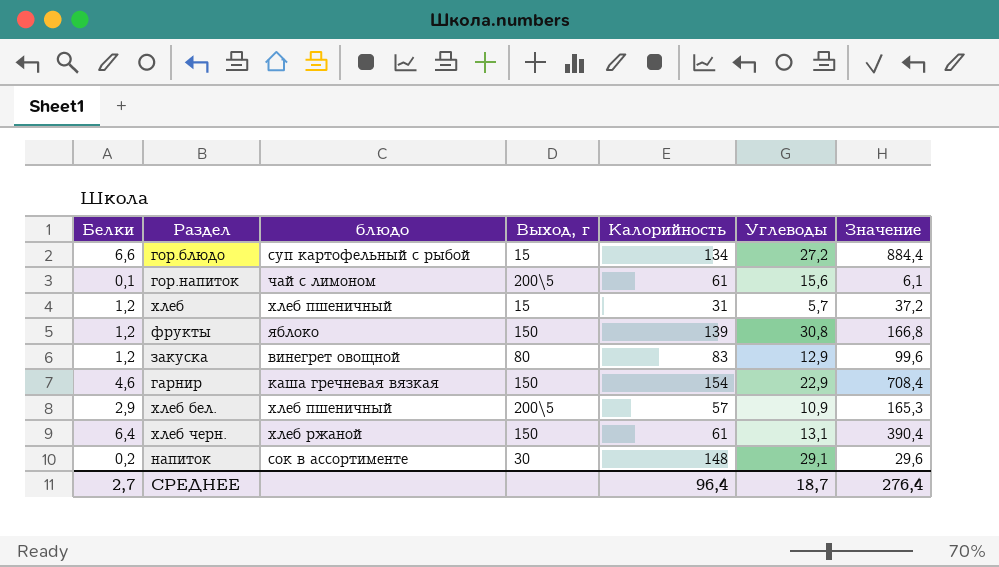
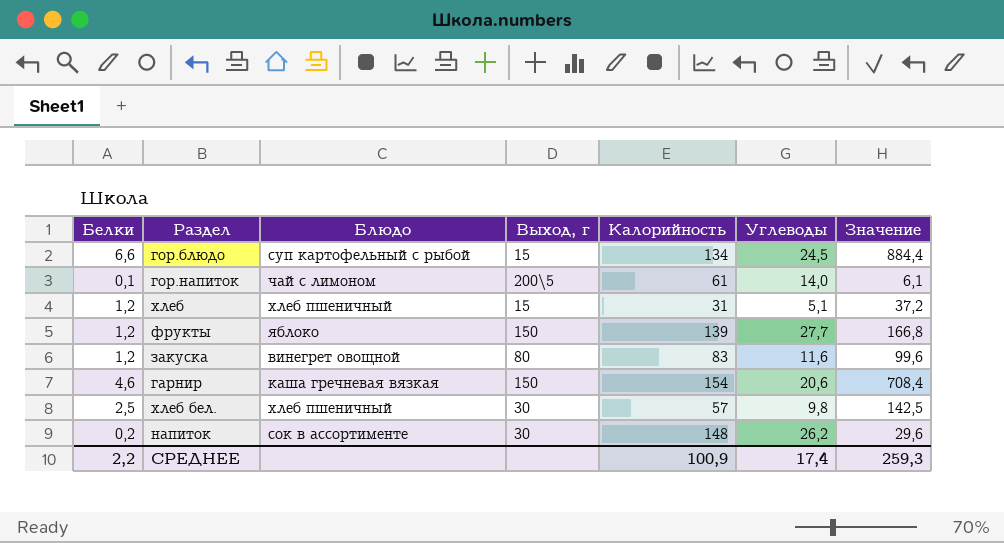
column name: блюдо -> Блюдо
row хлеб черн.: 6,4 | хлеб ржаной | 150 | 61 | 13,1 | 390,4 -> none
гор.блюдо | Углеводы: 27,2 -> 24,5
гор.напиток | Углеводы: 15,6 -> 14,0
хлеб | Углеводы: 5,7 -> 5,1
фрукты | Углеводы: 30,8 -> 27,7
закуска | Углеводы: 12,9 -> 11,6
гарнир | Углеводы: 22,9 -> 20,6
хлеб бел. | Белки: 2,9 -> 2,5
хлеб бел. | Выход, г: 200\5 -> 30
хлеб бел. | Углеводы: 10,9 -> 9,8
хлеб бел. | Значение: 165,3 -> 142,5
напиток | Углеводы: 29,1 -> 26,2
СРЕДНЕЕ | Белки: 2,7 -> 2,2
СРЕДНЕЕ | Калорийность: 96,4 -> 100,9
СРЕДНЕЕ | Углеводы: 18,7 -> 17,4
СРЕДНЕЕ | Значение: 276,4 -> 259,3

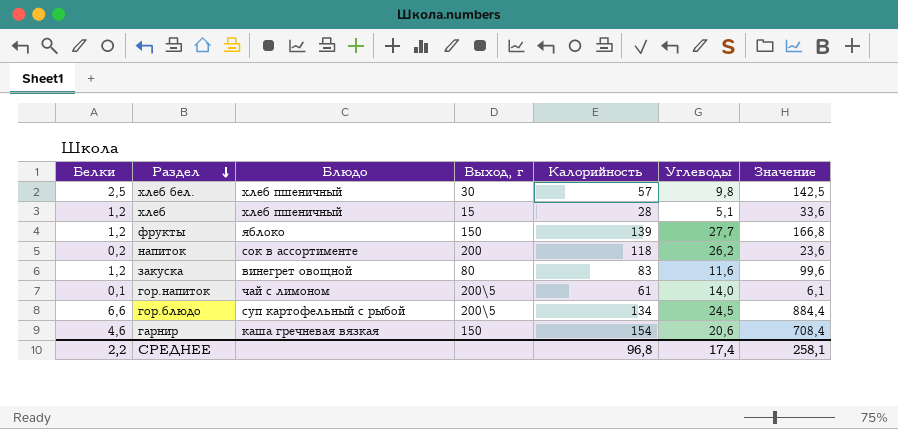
row order: none -> Раздел descending
хлеб | Калорийность: 31 -> 28
хлеб | Значение: 37,2 -> 33,6
напиток | Выход, г: 30 -> 200
напиток | Калорийность: 148 -> 118
напиток | Значение: 29,6 -> 23,6
гор.блюдо | Выход, г: 15 -> 200\5
СРЕДНЕЕ | Калорийность: 100,9 -> 96,8
СРЕДНЕЕ | Значение: 259,3 -> 258,1

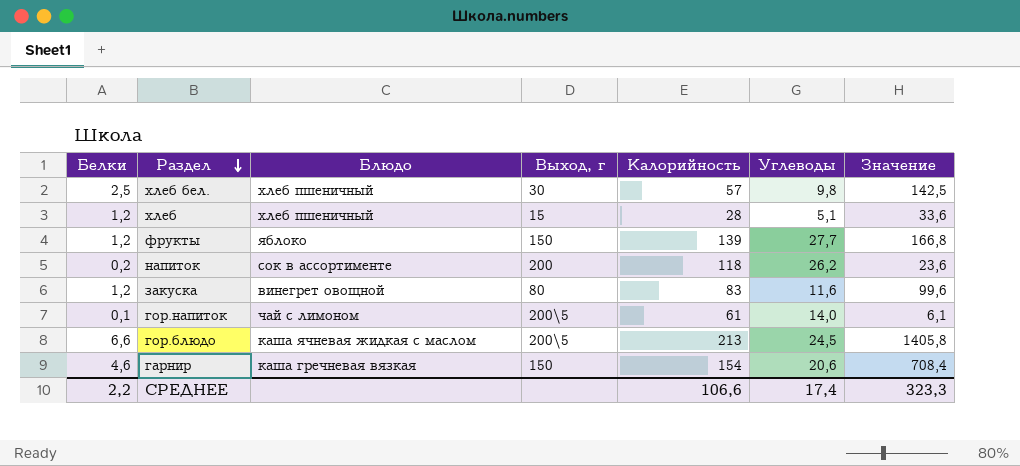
гор.блюдо | Блюдо: суп картофельный с рыбой -> каша ячневая жидкая с маслом
гор.блюдо | Калорийность: 134 -> 213
гор.блюдо | Значение: 884,4 -> 1405,8
СРЕДНЕЕ | Калорийность: 96,8 -> 106,6
СРЕДНЕЕ | Значение: 258,1 -> 323,3

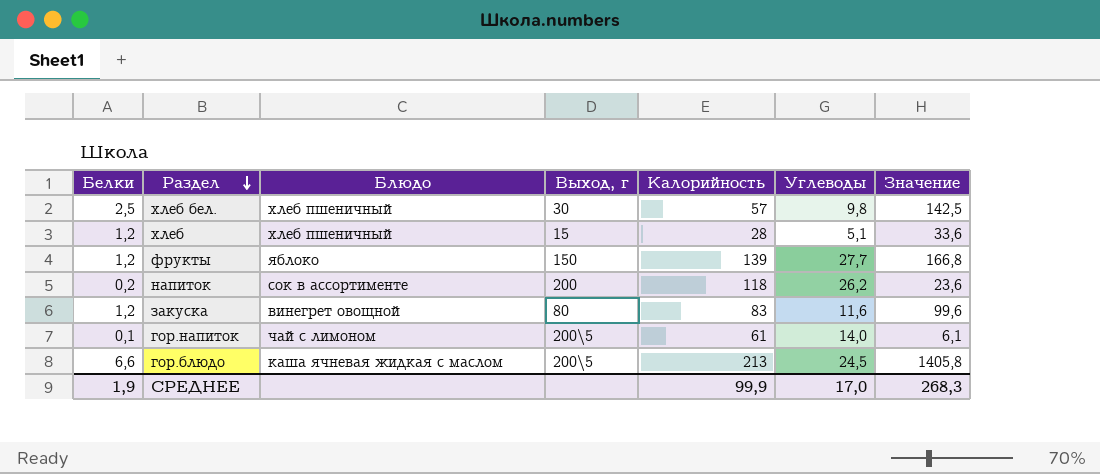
row гарнир: 4,6 | каша гречневая вязкая | 150 | 154 | 20,6 | 708,4 -> none
СРЕДНЕЕ | Белки: 2,2 -> 1,9
СРЕДНЕЕ | Калорийность: 106,6 -> 99,9
СРЕДНЕЕ | Углеводы: 17,4 -> 17,0
СРЕДНЕЕ | Значение: 323,3 -> 268,3

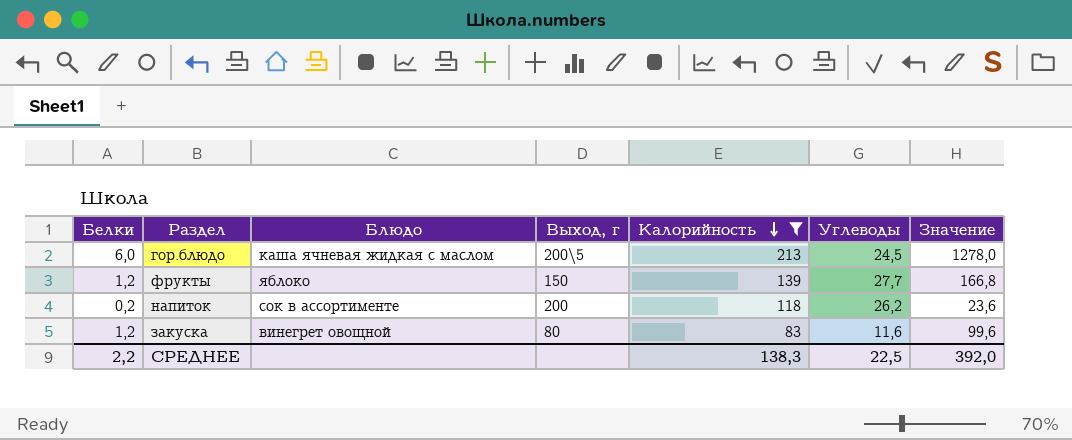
filter: none -> Калорийность >= 83
row order: Раздел descending -> Калорийность descending
гор.блюдо | Белки: 6,6 -> 6,0
гор.блюдо | Значение: 1405,8 -> 1278,0
СРЕДНЕЕ | Белки: 1,9 -> 2,2
СРЕДНЕЕ | Калорийность: 99,9 -> 138,3
СРЕДНЕЕ | Углеводы: 17,0 -> 22,5
СРЕДНЕЕ | Значение: 268,3 -> 392,0

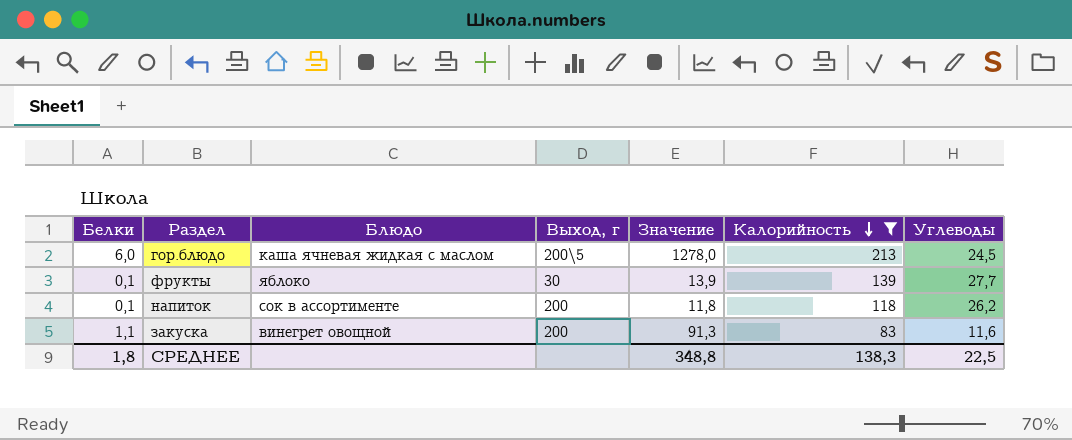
column Значение | position: 7 -> 5
фрукты | Белки: 1,2 -> 0,1
фрукты | Выход, г: 150 -> 30
фрукты | Значение: 166,8 -> 13,9
напиток | Белки: 0,2 -> 0,1
напиток | Значение: 23,6 -> 11,8
закуска | Белки: 1,2 -> 1,1
закуска | Выход, г: 80 -> 200
закуска | Значение: 99,6 -> 91,3
СРЕДНЕЕ | Белки: 2,2 -> 1,8
СРЕДНЕЕ | Значение: 392,0 -> 348,8

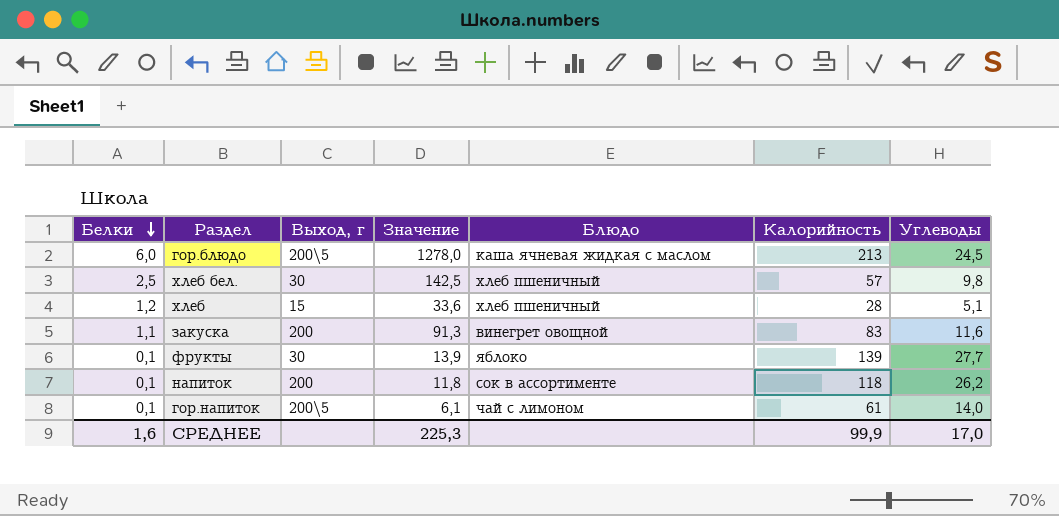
filter: Калорийность >= 83 -> none
row order: Калорийность descending -> Белки descending
column Блюдо | position: 3 -> 5
СРЕДНЕЕ | Белки: 1,8 -> 1,6
СРЕДНЕЕ | Значение: 348,8 -> 225,3
СРЕДНЕЕ | Калорийность: 138,3 -> 99,9
СРЕДНЕЕ | Углеводы: 22,5 -> 17,0

